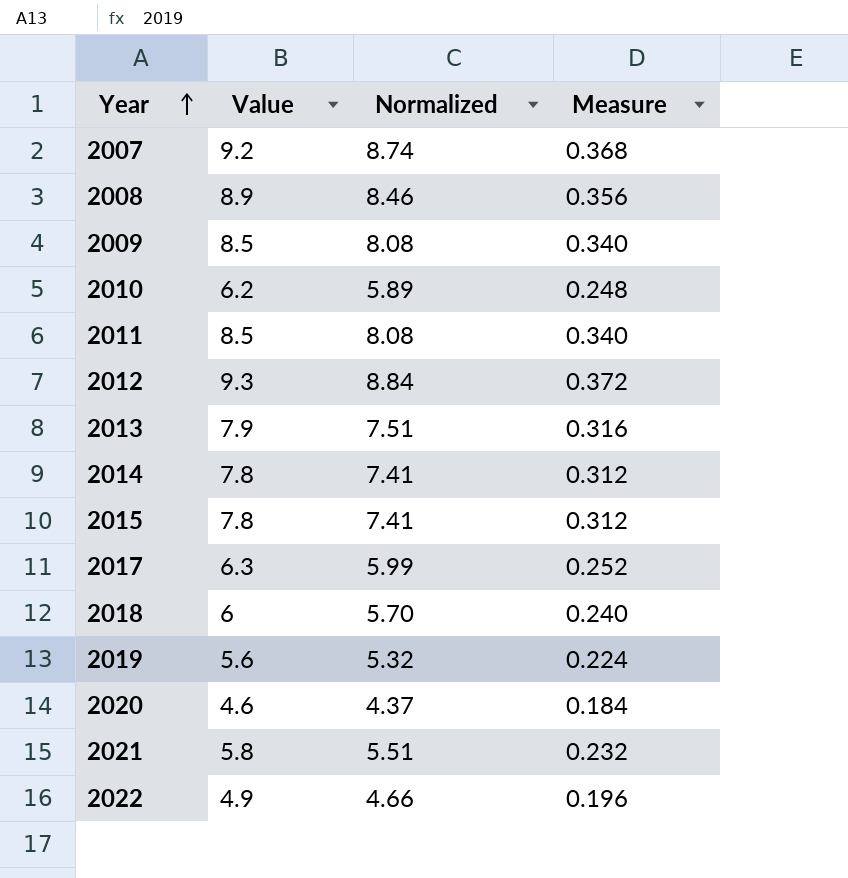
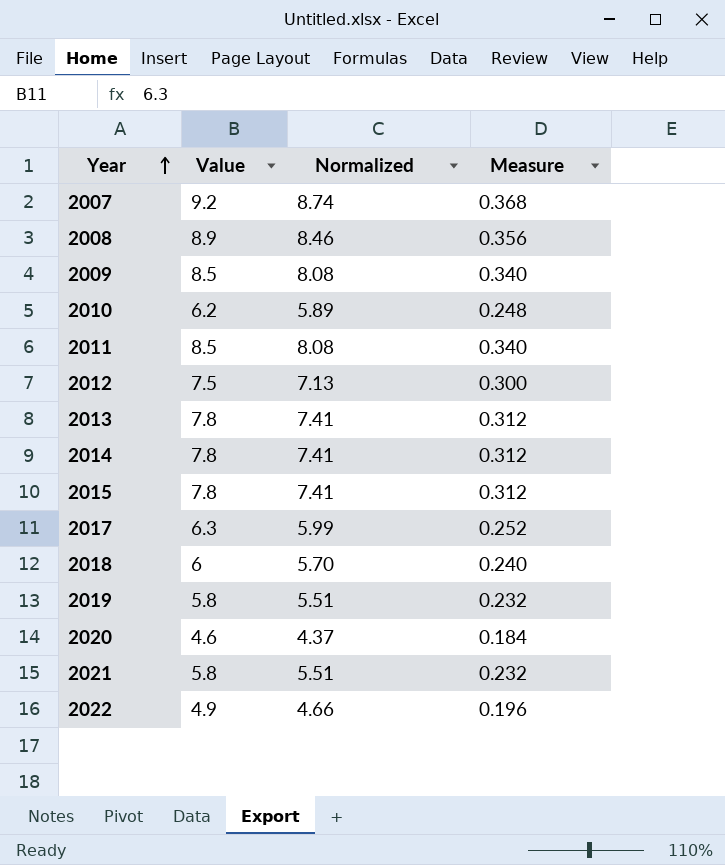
2012 | Value: 9.3 -> 7.5
2012 | Normalized: 8.84 -> 7.13
2012 | Measure: 0.372 -> 0.300
2013 | Value: 7.9 -> 7.8
2013 | Normalized: 7.51 -> 7.41
2013 | Measure: 0.316 -> 0.312
2019 | Value: 5.6 -> 5.8
2019 | Normalized: 5.32 -> 5.51
2019 | Measure: 0.224 -> 0.232

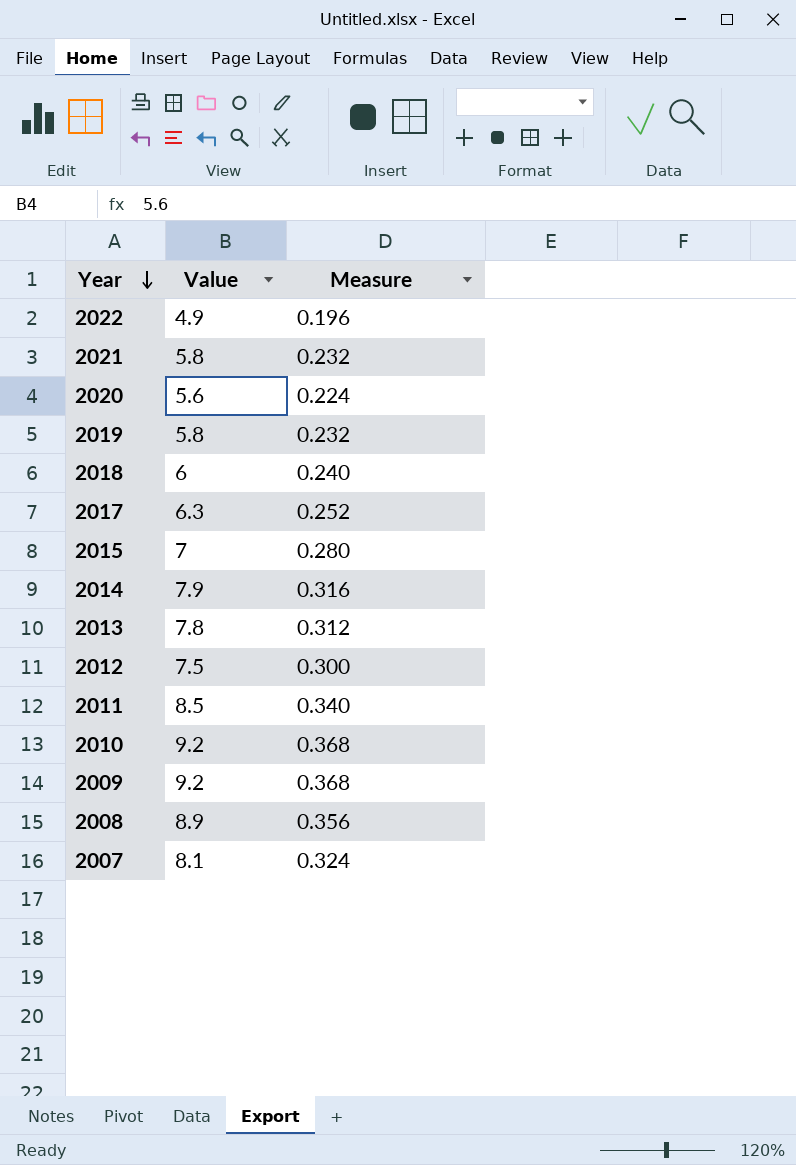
row order: Year ascending -> Year descending
column Normalized | formula: [Value] * 0.95 -> none
2020 | Value: 4.6 -> 5.6
2020 | Measure: 0.184 -> 0.224
2015 | Value: 7.8 -> 7
2015 | Measure: 0.312 -> 0.280
2014 | Value: 7.8 -> 7.9
2014 | Measure: 0.312 -> 0.316
2010 | Value: 6.2 -> 9.2
2010 | Measure: 0.248 -> 0.368
2009 | Value: 8.5 -> 9.2
2009 | Measure: 0.340 -> 0.368
2007 | Value: 9.2 -> 8.1
2007 | Measure: 0.368 -> 0.324

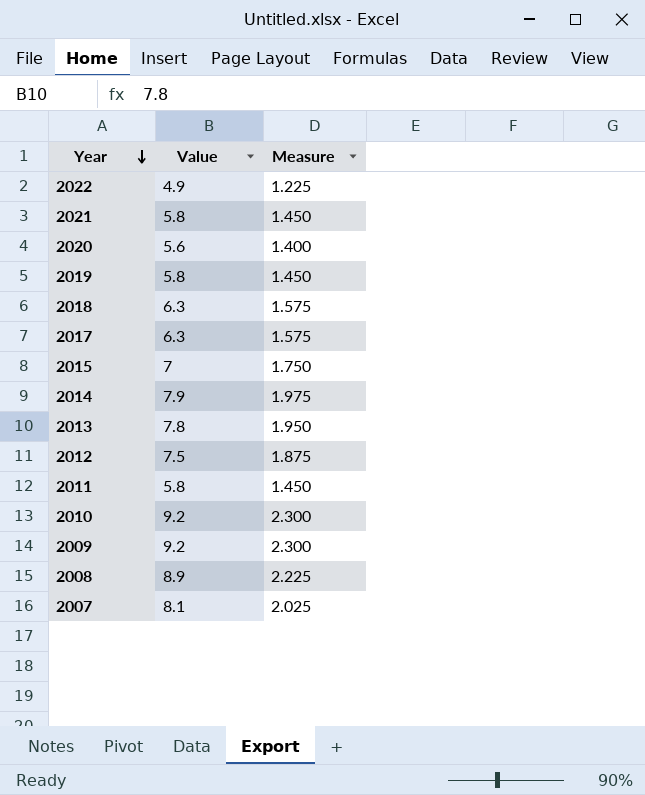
column Measure | formula: [Value] * 0.04 -> [Value] * 0.25
2018 | Value: 6 -> 6.3
2011 | Value: 8.5 -> 5.8

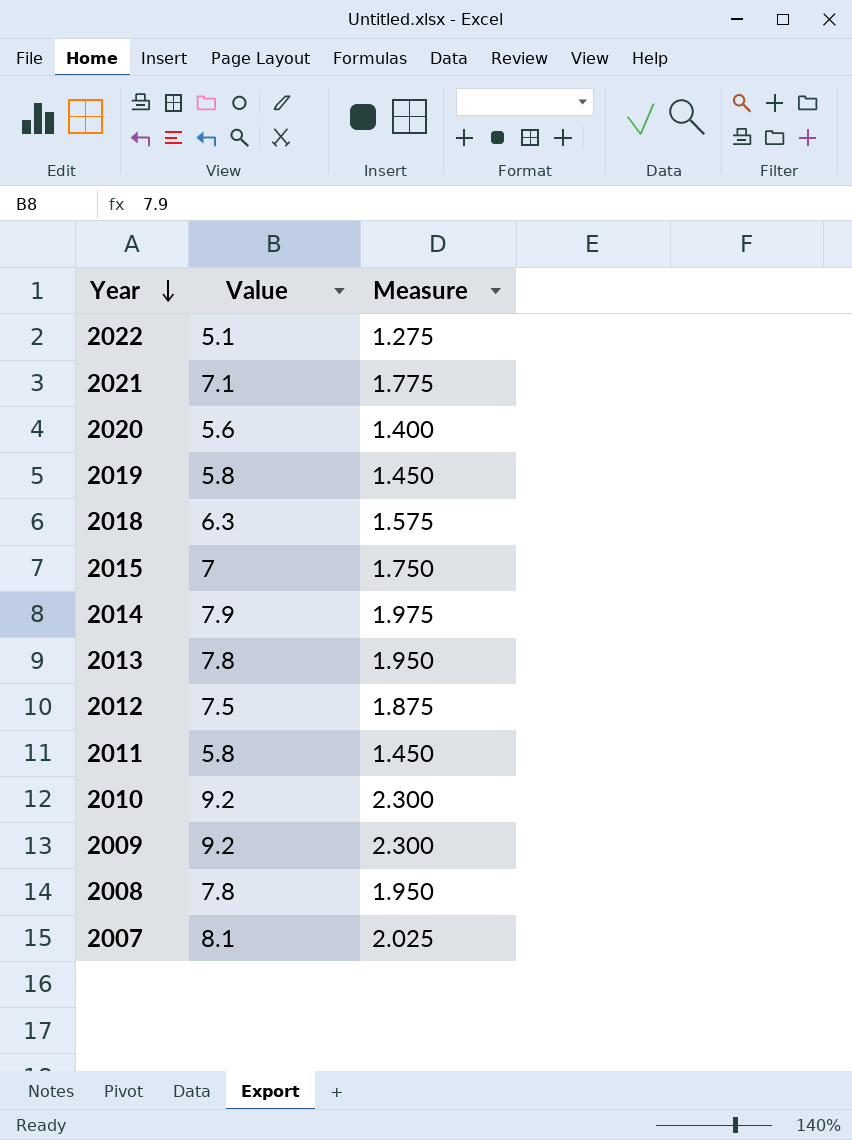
row 2017: 6.3 | 1.575 -> none
2022 | Value: 4.9 -> 5.1
2022 | Measure: 1.225 -> 1.275
2021 | Value: 5.8 -> 7.1
2021 | Measure: 1.450 -> 1.775
2008 | Value: 8.9 -> 7.8
2008 | Measure: 2.225 -> 1.950

